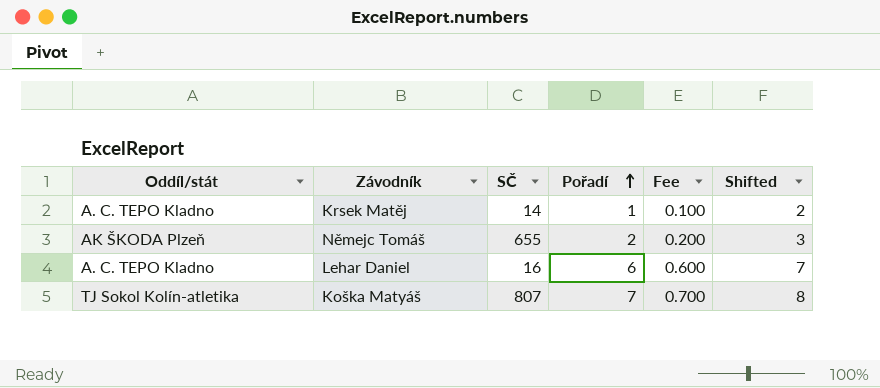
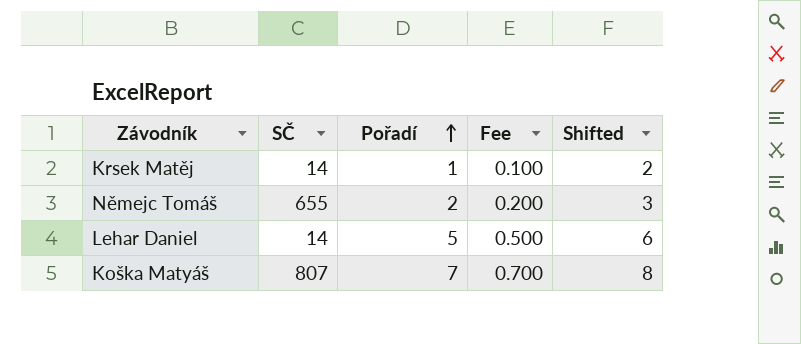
column Oddíl/stát | position: 1 -> none
Lehar Daniel | SČ: 16 -> 14
Lehar Daniel | Pořadí: 6 -> 5
Lehar Daniel | Fee: 0.600 -> 0.500
Lehar Daniel | Shifted: 7 -> 6

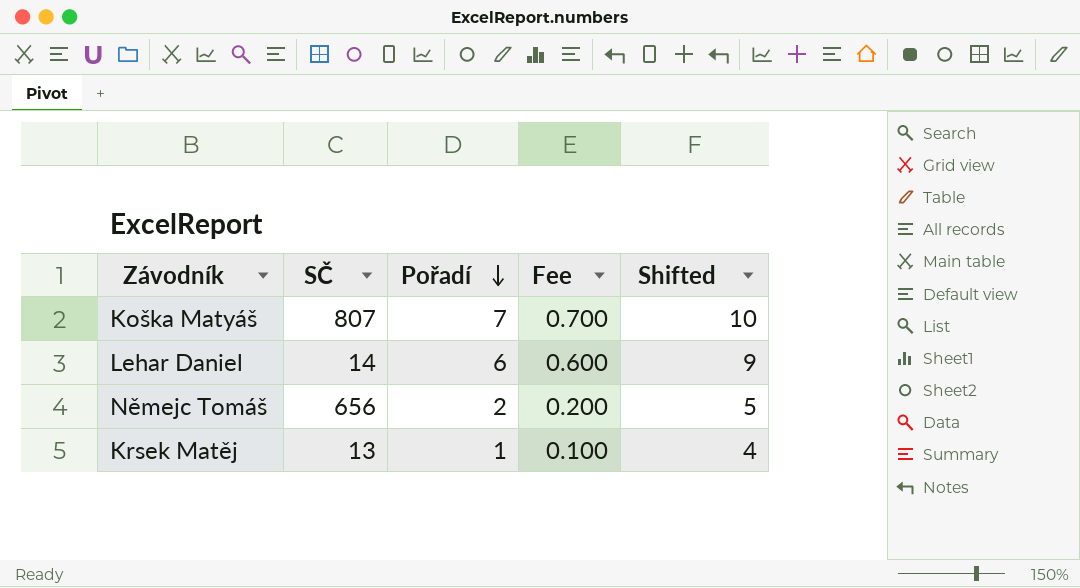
row order: Pořadí ascending -> Pořadí descending
column Shifted | formula: [Pořadí] + 1 -> [Pořadí] + 3
Lehar Daniel | Pořadí: 5 -> 6
Lehar Daniel | Fee: 0.500 -> 0.600
Němejc Tomáš | SČ: 655 -> 656
Krsek Matěj | SČ: 14 -> 13

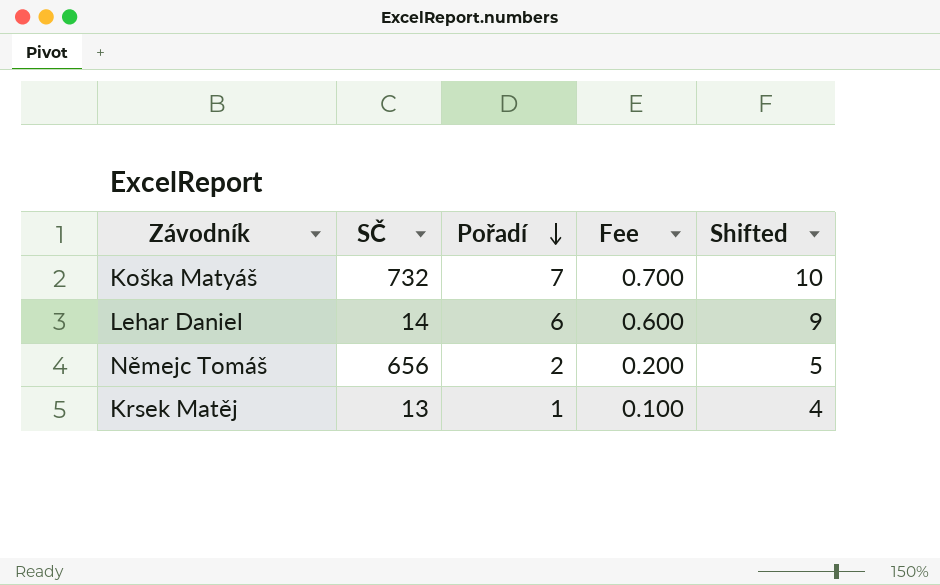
Koška Matyáš | SČ: 807 -> 732

